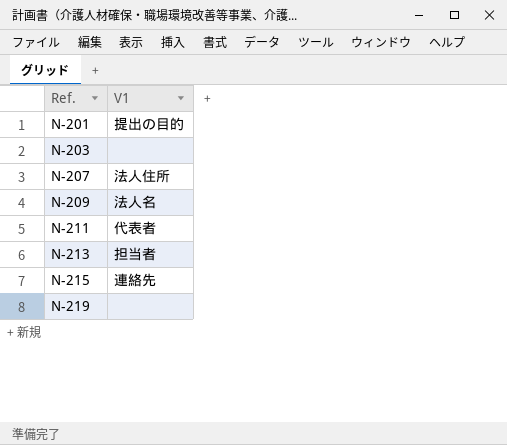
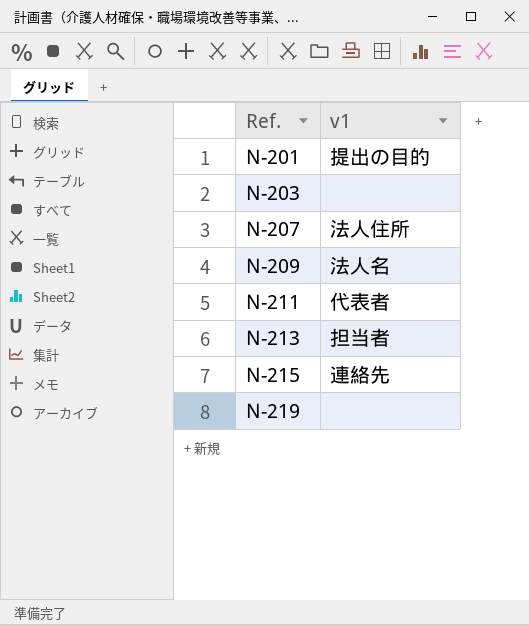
column name: V1 -> v1

